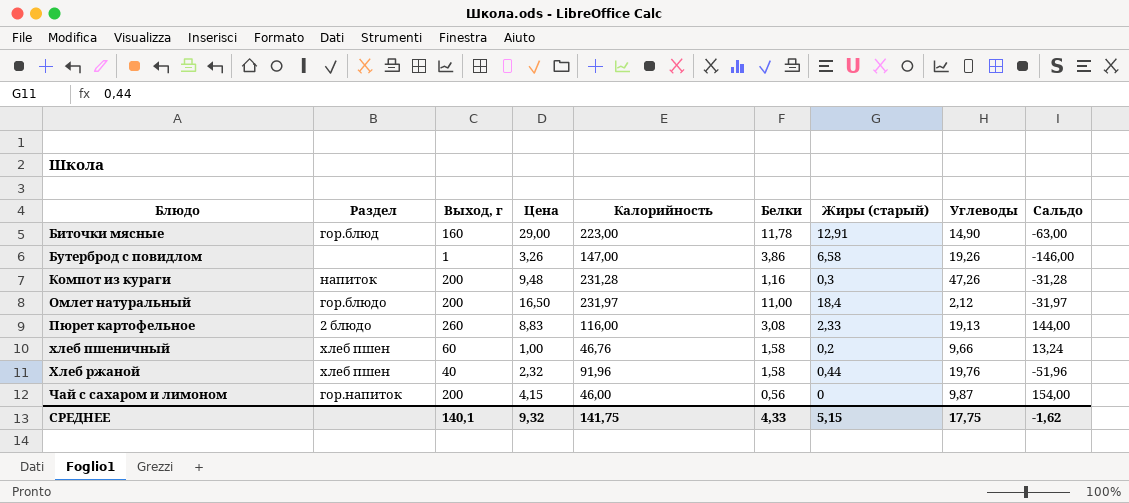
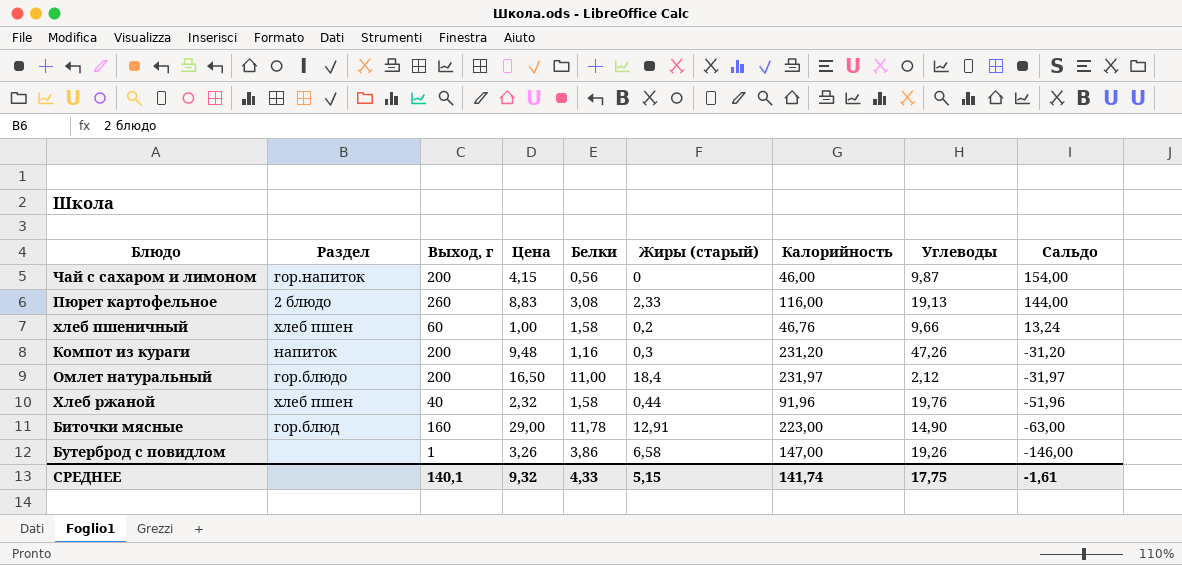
row order: Блюдо ascending -> Сальдо descending
column Калорийность | position: 5 -> 7
Компот из кураги | Калорийность: 231,28 -> 231,20
Компот из кураги | Сальдо: -31,28 -> -31,20
СРЕДНЕЕ | Калорийность: 141,75 -> 141,74
СРЕДНЕЕ | Сальдо: -1,62 -> -1,61

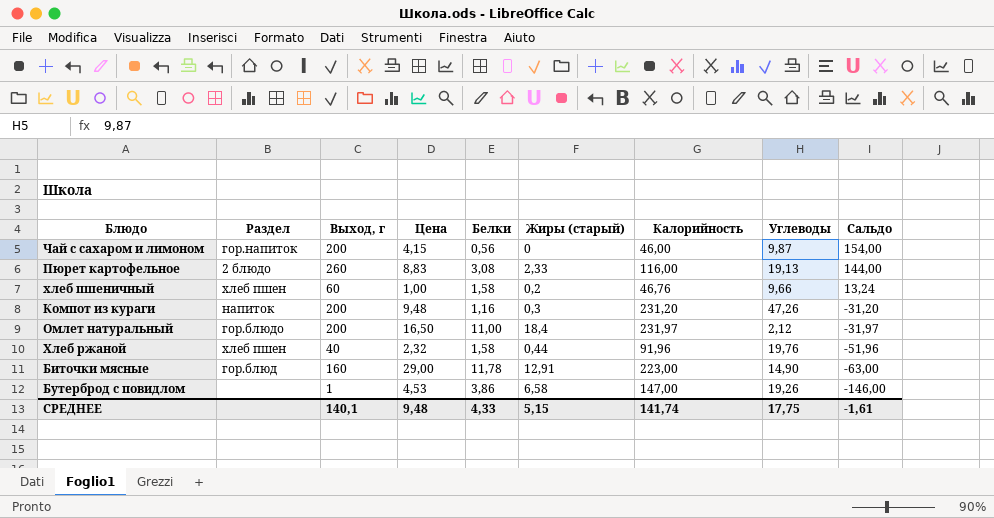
Бутерброд с повидлом | Цена: 3,26 -> 4,53
СРЕДНЕЕ | Цена: 9,32 -> 9,48

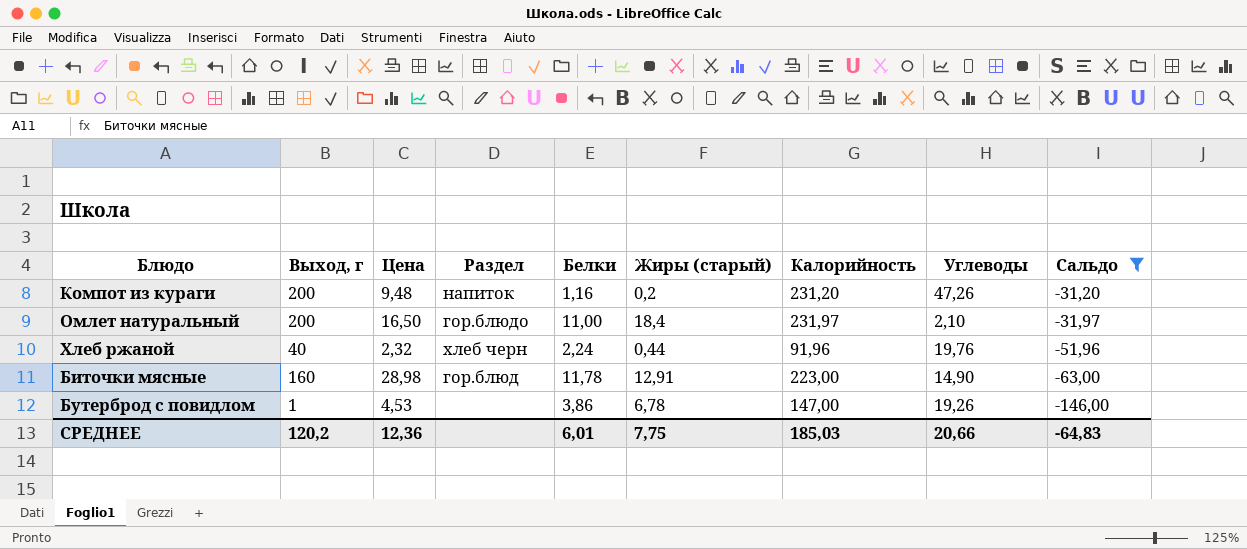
filter: none -> Сальдо <= -31,20
column Раздел | position: 2 -> 4
Компот из кураги | Жиры (старый): 0,3 -> 0,2
Омлет натуральный | Углеводы: 2,12 -> 2,10
Хлеб ржаной | Раздел: хлеб пшен -> хлеб черн
Хлеб ржаной | Белки: 1,58 -> 2,24
Биточки мясные | Цена: 29,00 -> 28,98
Бутерброд с повидлом | Жиры (старый): 6,58 -> 6,78
СРЕДНЕЕ | Выход, г: 140,1 -> 120,2
СРЕДНЕЕ | Цена: 9,48 -> 12,36
СРЕДНЕЕ | Белки: 4,33 -> 6,01
СРЕДНЕЕ | Жиры (старый): 5,15 -> 7,75
СРЕДНЕЕ | Калорийность: 141,74 -> 185,03
СРЕДНЕЕ | Углеводы: 17,75 -> 20,66
СРЕДНЕЕ | Сальдо: -1,61 -> -64,83

